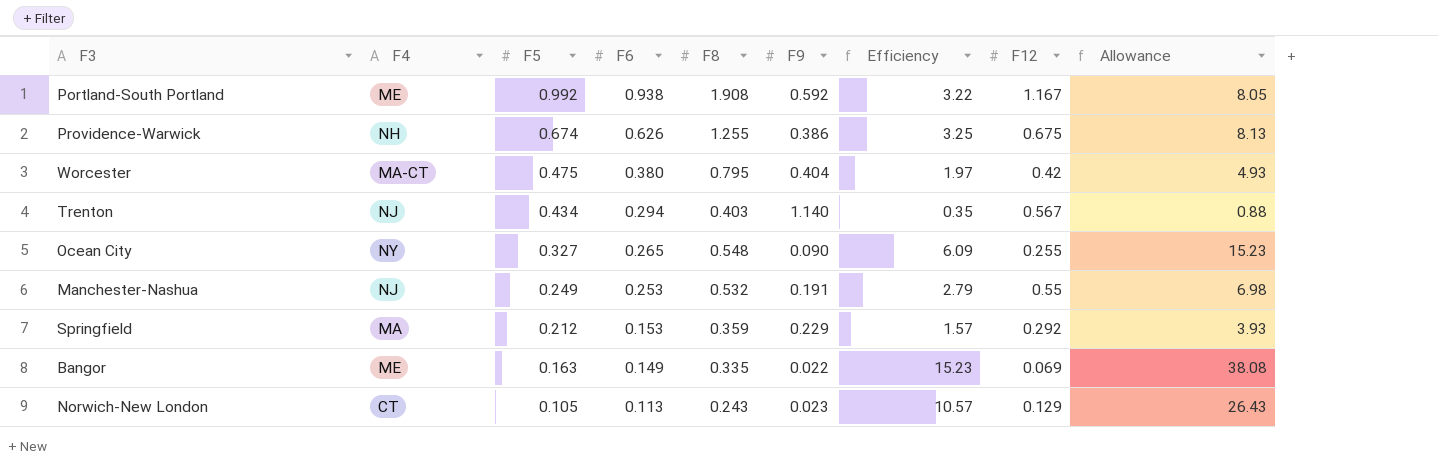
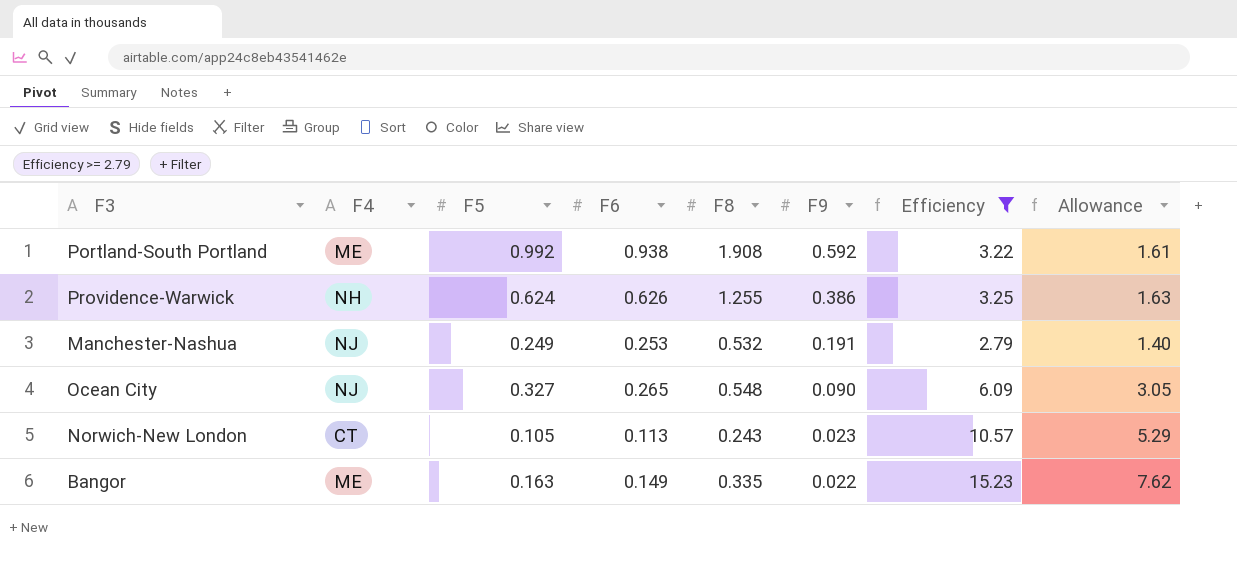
filter: none -> Efficiency >= 2.79
row order: F5 descending -> F9 descending
column F12 | position: 8 -> none
column Allowance | formula: [Efficiency] * 2.5 -> [Efficiency] * 0.5
Providence-Warwick | F5: 0.674 -> 0.624
Ocean City | F4: NY -> NJ

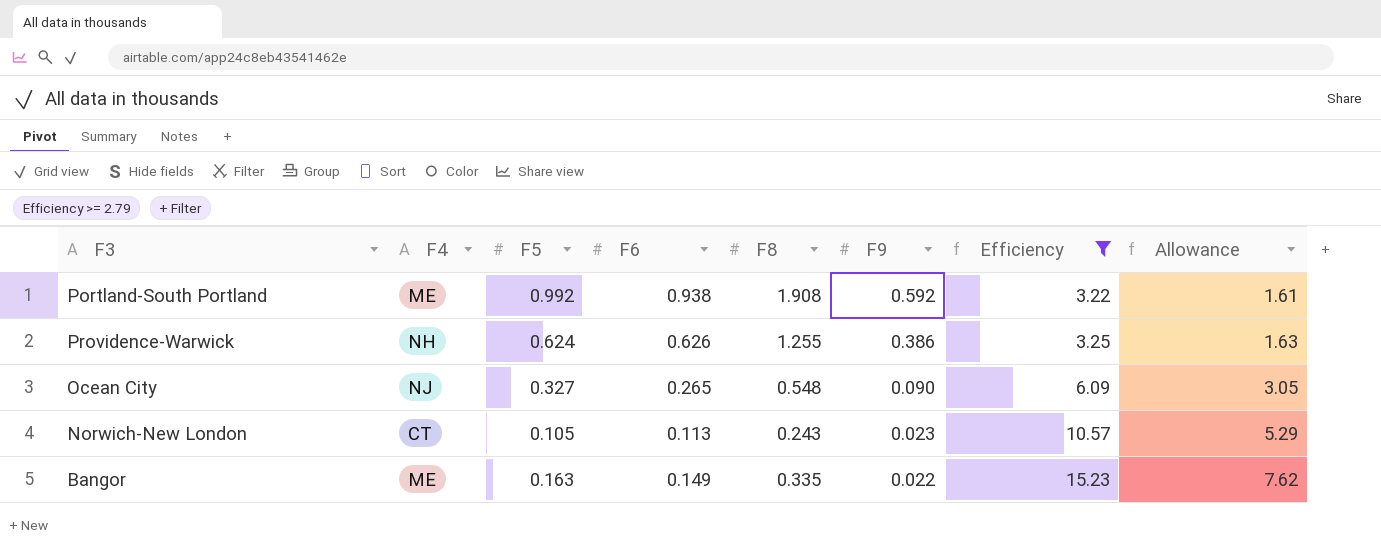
row Manchester-Nashua: NJ | 0.249 | 0.253 | 0.532 | 0.191 | 2.79 | 1.40 -> none

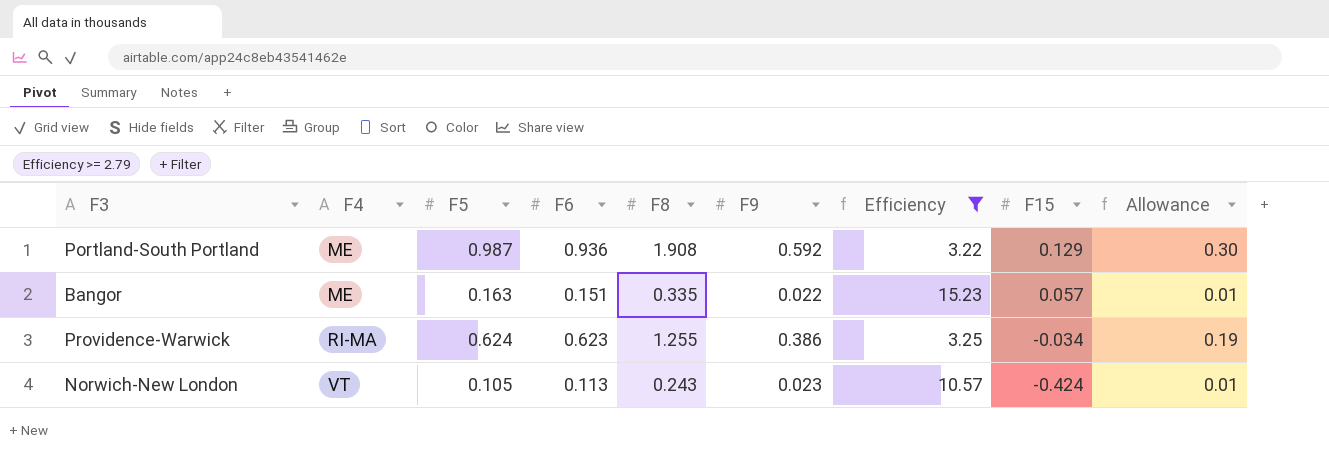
row order: F9 descending -> F4 ascending
column F15 | position: none -> 8
column Allowance | formula: [Efficiency] * 0.5 -> [F9] * 0.5
row Ocean City: NJ | 0.327 | 0.265 | 0.548 | 0.090 | 6.09 | 3.05 -> none
Portland-South Portland | F5: 0.992 -> 0.987
Portland-South Portland | F6: 0.938 -> 0.936
Bangor | F6: 0.149 -> 0.151
Providence-Warwick | F4: NH -> RI-MA
Providence-Warwick | F6: 0.626 -> 0.623
Norwich-New London | F4: CT -> VT

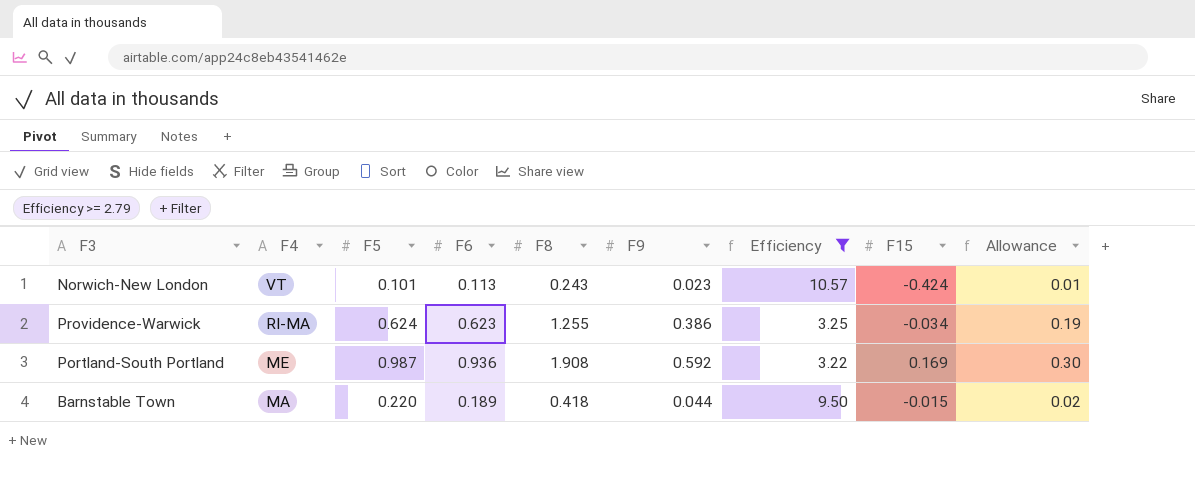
row order: F4 ascending -> F4 descending
row Bangor: ME | 0.163 | 0.151 | 0.335 | 0.022 | 15.23 | 0.057 | 0.01 -> none
Norwich-New London | F5: 0.105 -> 0.101
Portland-South Portland | F15: 0.129 -> 0.169
row Barnstable Town: none -> MA | 0.220 | 0.189 | 0.418 | 0.044 | 9.50 | -0.015 | 0.02

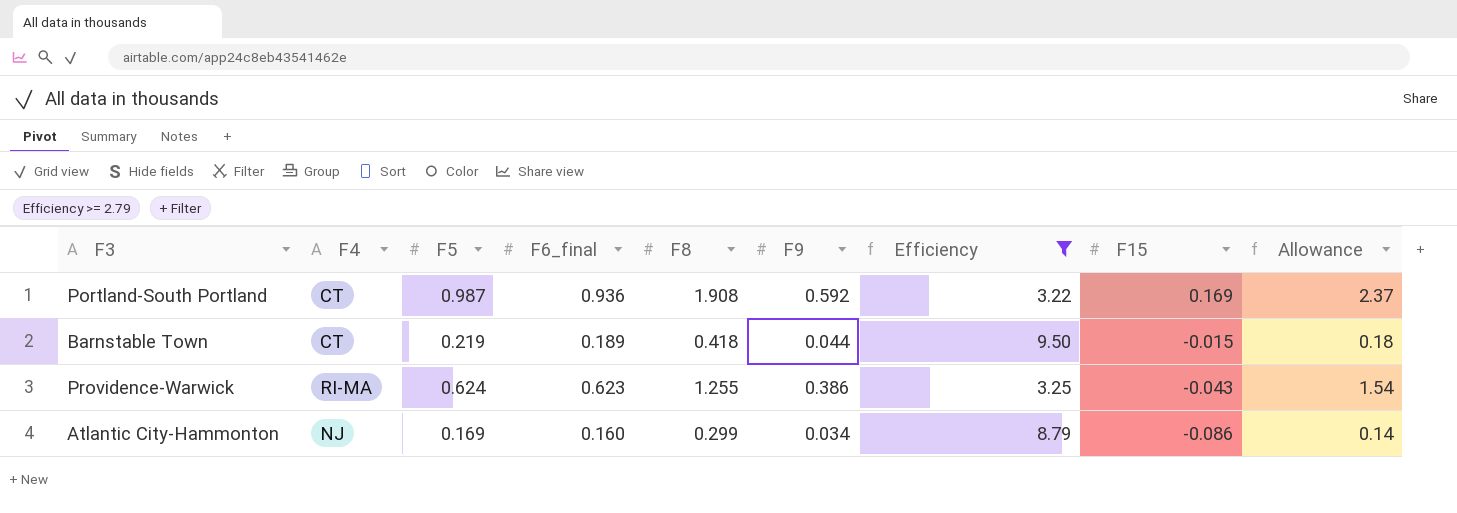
row order: F4 descending -> F15 descending
column name: F6 -> F6_final
column Allowance | formula: [F9] * 0.5 -> [F9] * 4
row Norwich-New London: VT | 0.101 | 0.113 | 0.243 | 0.023 | 10.57 | -0.424 | 0.01 -> none
Portland-South Portland | F4: ME -> CT
Barnstable Town | F4: MA -> CT
Barnstable Town | F5: 0.220 -> 0.219
Providence-Warwick | F15: -0.034 -> -0.043
row Atlantic City-Hammonton: none -> NJ | 0.169 | 0.160 | 0.299 | 0.034 | 8.79 | -0.086 | 0.14

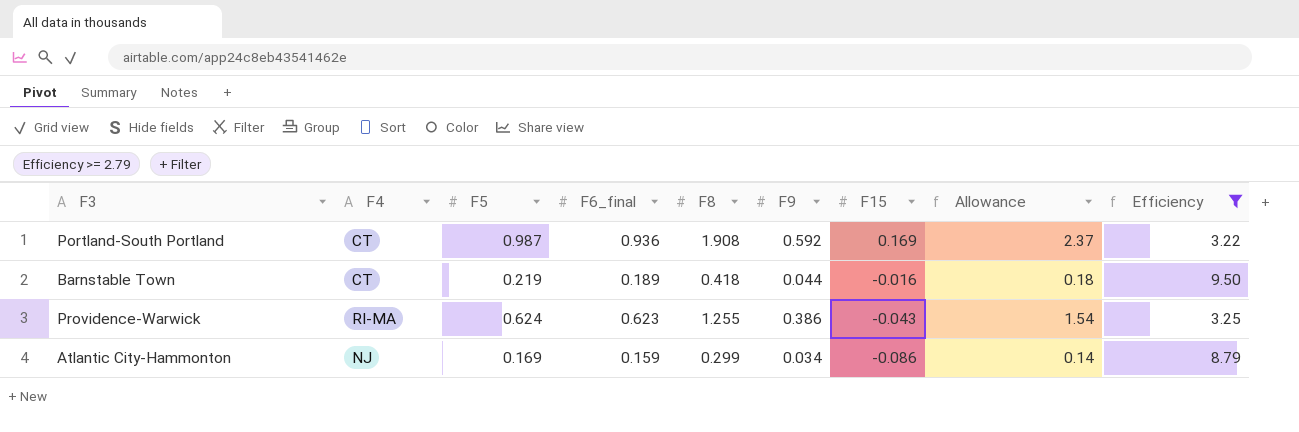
column Efficiency | position: 7 -> 9
Barnstable Town | F15: -0.015 -> -0.016
Atlantic City-Hammonton | F6_final: 0.160 -> 0.159

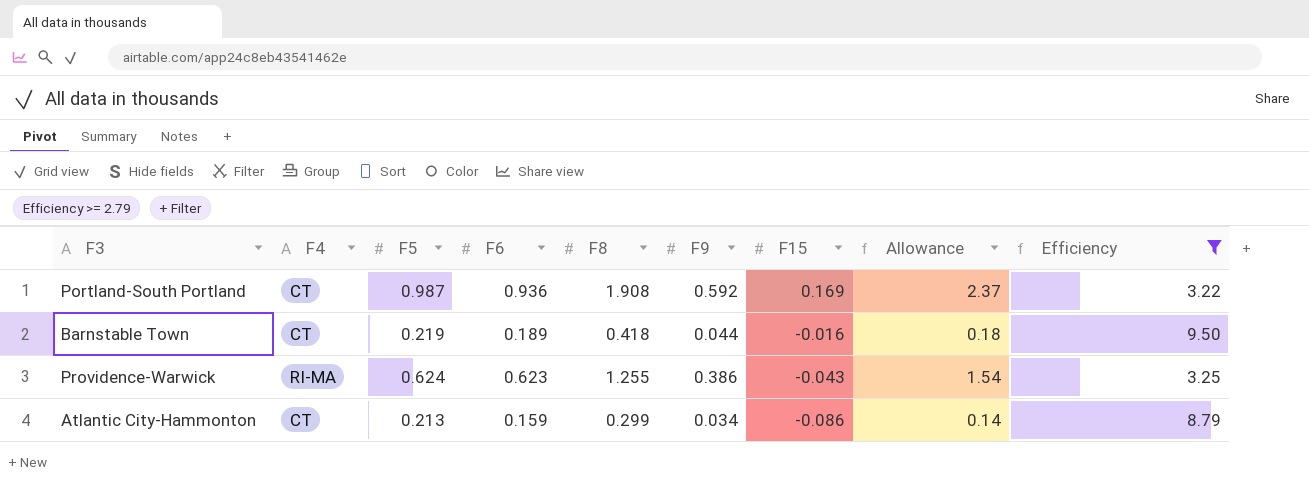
column name: F6_final -> F6
Atlantic City-Hammonton | F4: NJ -> CT
Atlantic City-Hammonton | F5: 0.169 -> 0.213

